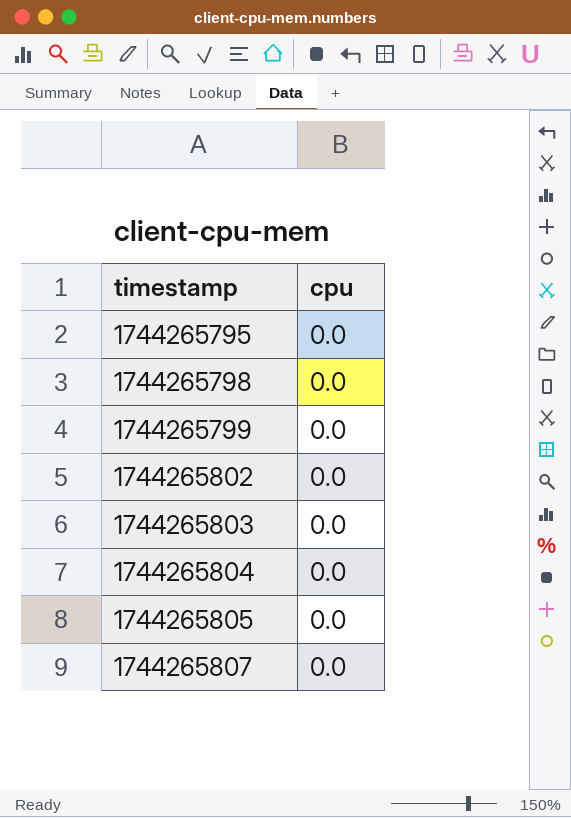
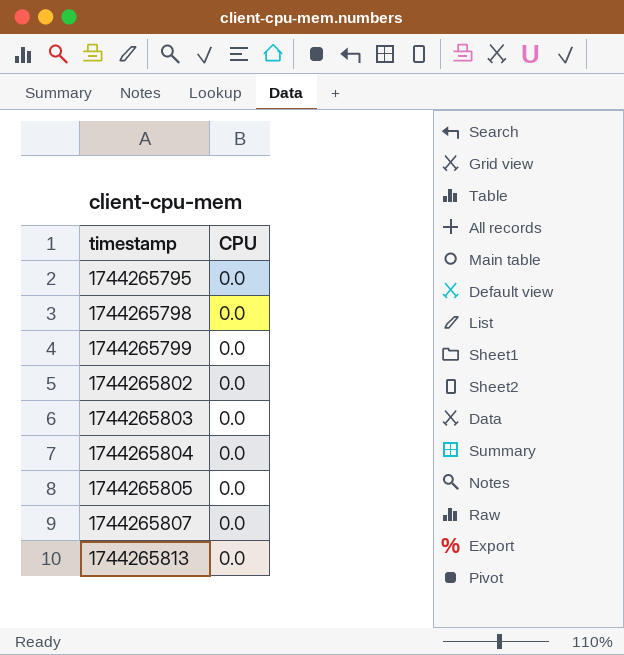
column name: cpu -> CPU
row 1744265813: none -> 0.0

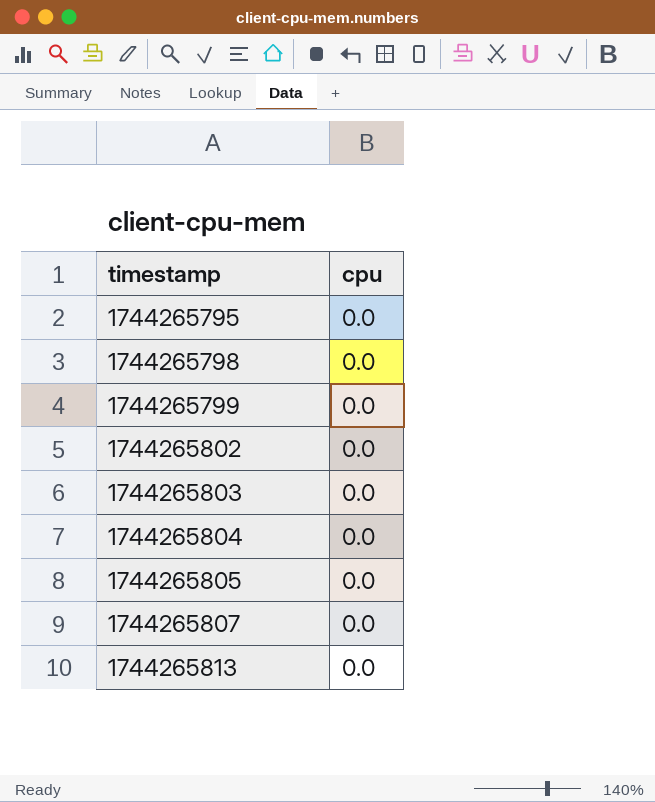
column name: CPU -> cpu

